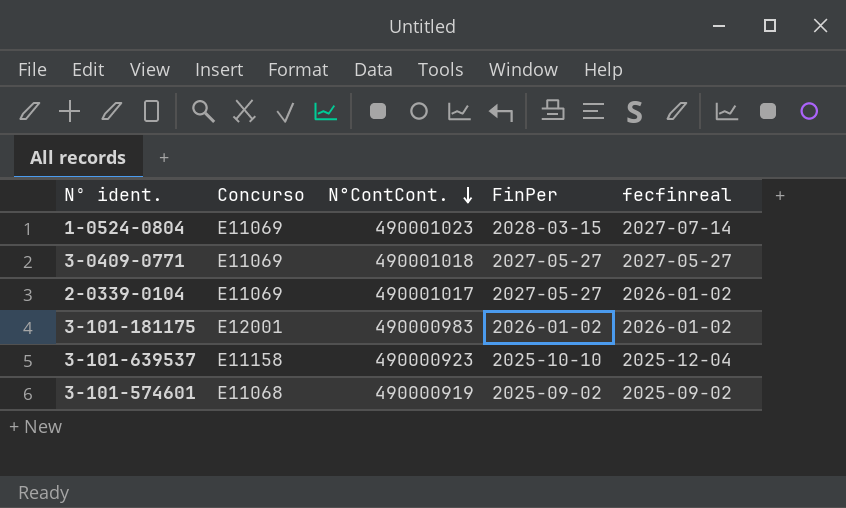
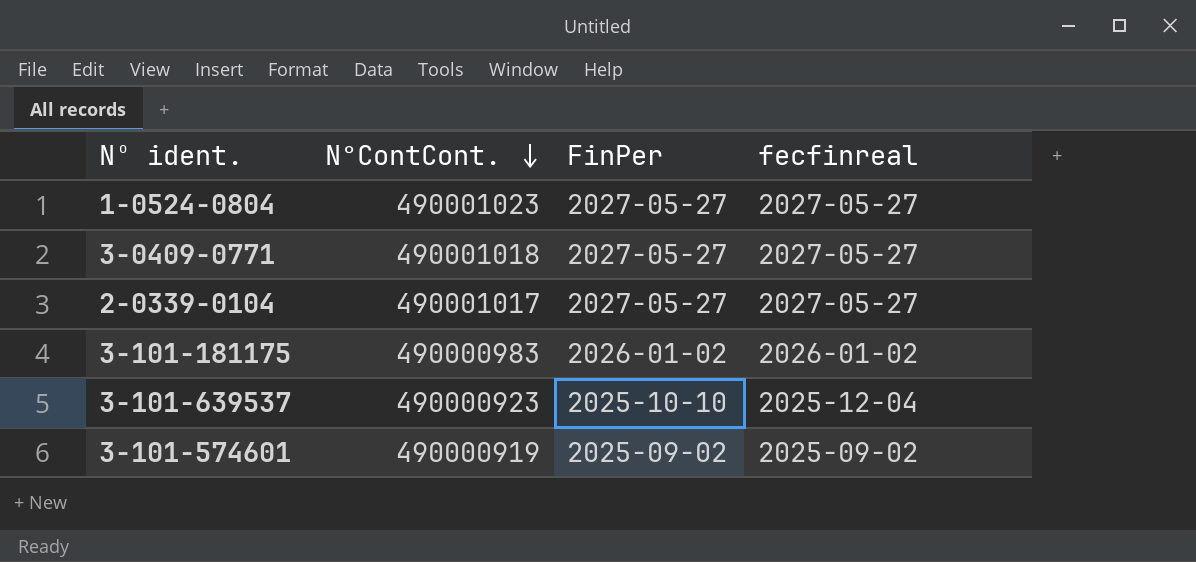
column Concurso | position: 2 -> none
1-0524-0804 | FinPer: 2028-03-15 -> 2027-05-27
1-0524-0804 | fecfinreal: 2027-07-14 -> 2027-05-27
2-0339-0104 | fecfinreal: 2026-01-02 -> 2027-05-27

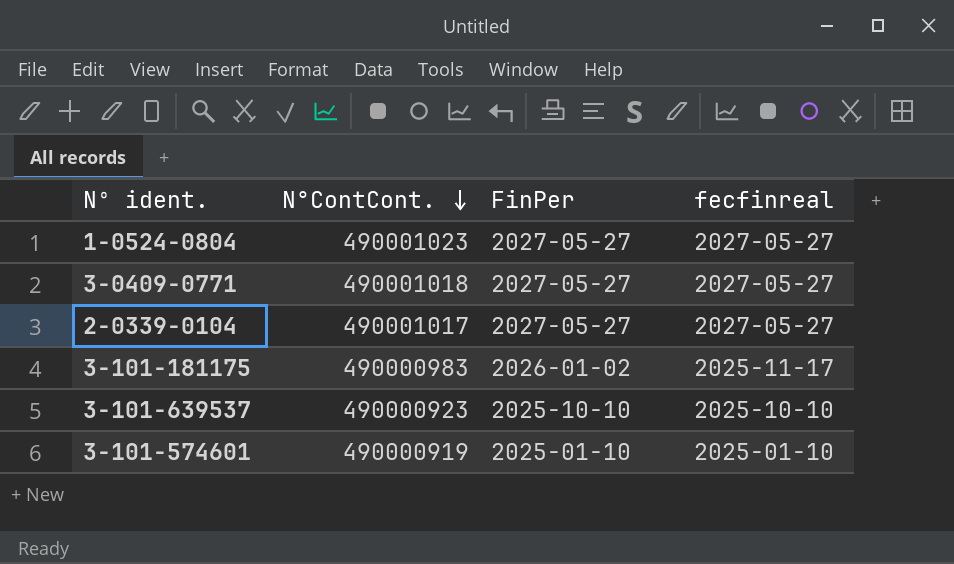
3-101-181175 | fecfinreal: 2026-01-02 -> 2025-11-17
3-101-639537 | fecfinreal: 2025-12-04 -> 2025-10-10
3-101-574601 | FinPer: 2025-09-02 -> 2025-01-10
3-101-574601 | fecfinreal: 2025-09-02 -> 2025-01-10

